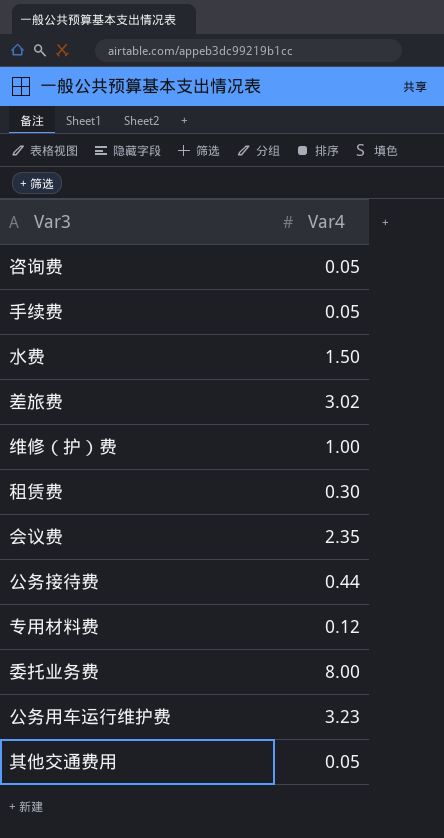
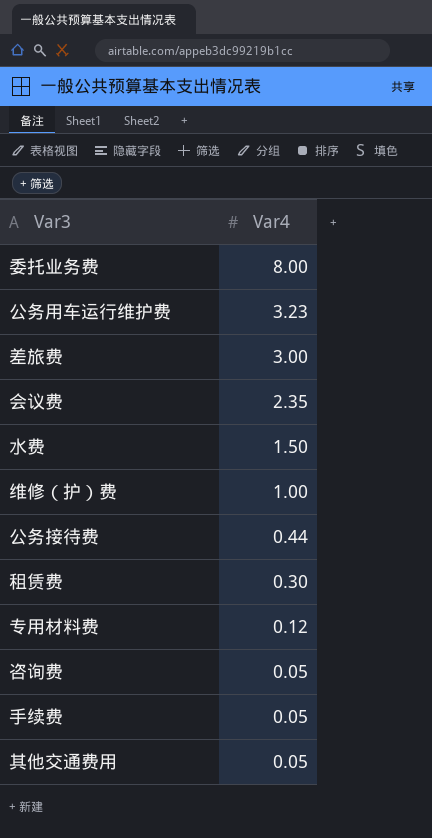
row order: none -> Var4 descending
差旅费 | Var4: 3.02 -> 3.00

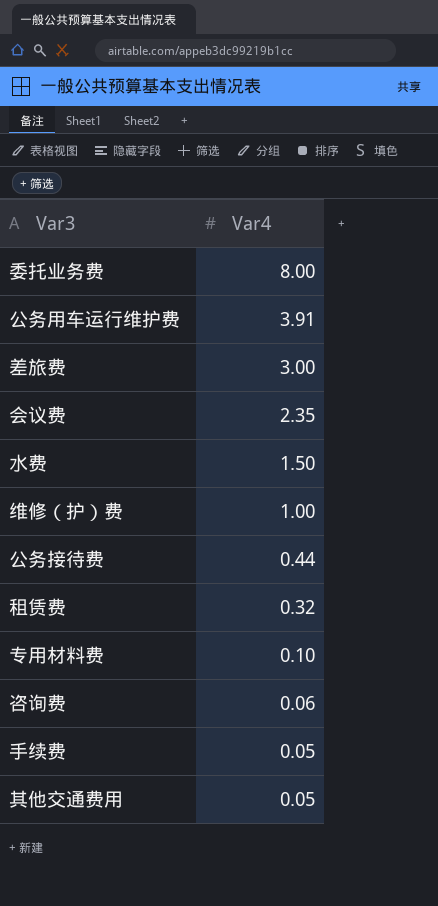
公务用车运行维护费 | Var4: 3.23 -> 3.91
租赁费 | Var4: 0.30 -> 0.32
专用材料费 | Var4: 0.12 -> 0.10
咨询费 | Var4: 0.05 -> 0.06

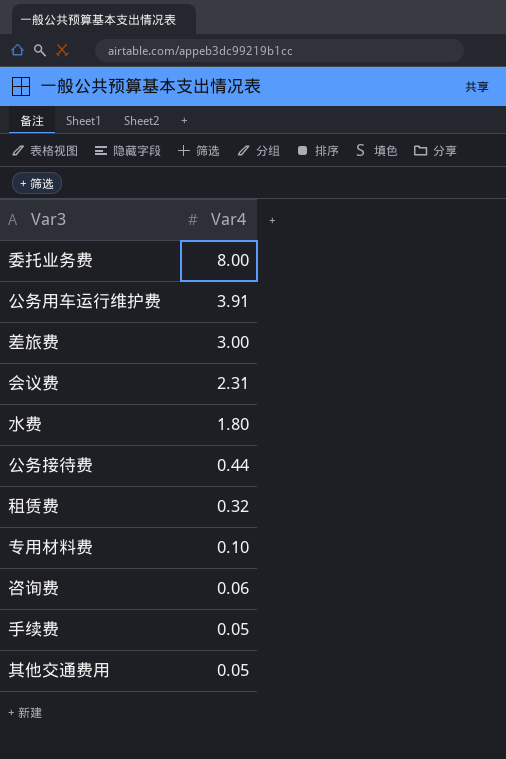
row 维修（护）费: 1.00 -> none
会议费 | Var4: 2.35 -> 2.31
水费 | Var4: 1.50 -> 1.80

